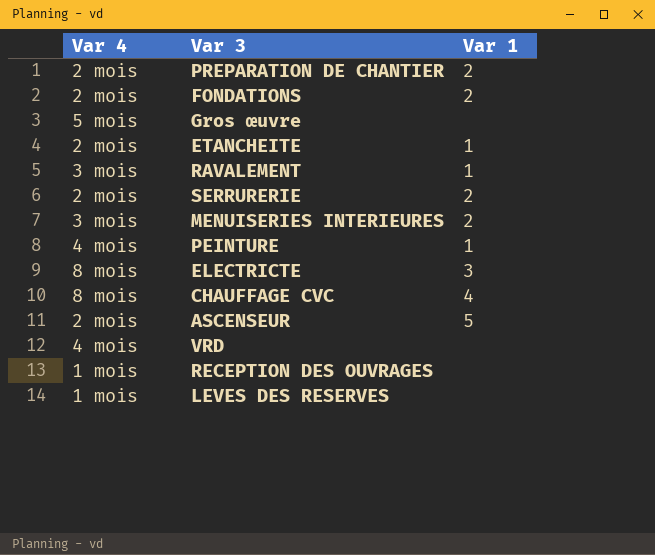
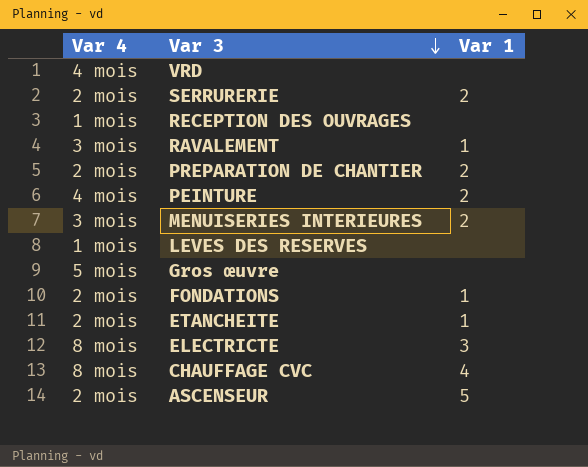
row order: none -> Var 3 descending
PEINTURE | Var 1: 1 -> 2
FONDATIONS | Var 1: 2 -> 1

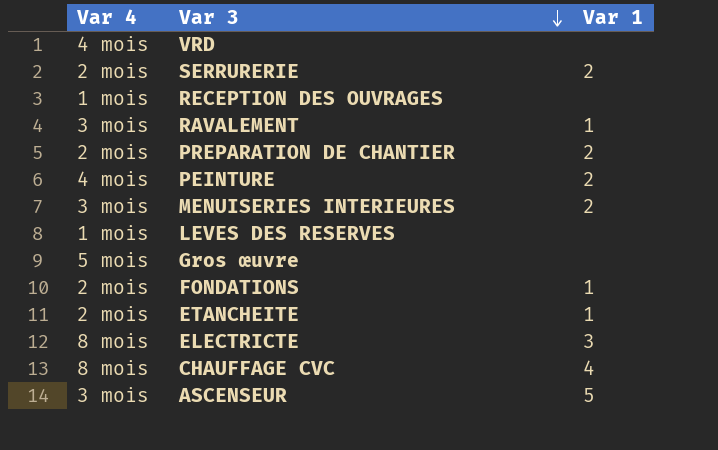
ASCENSEUR | Var 4: 2 mois -> 3 mois

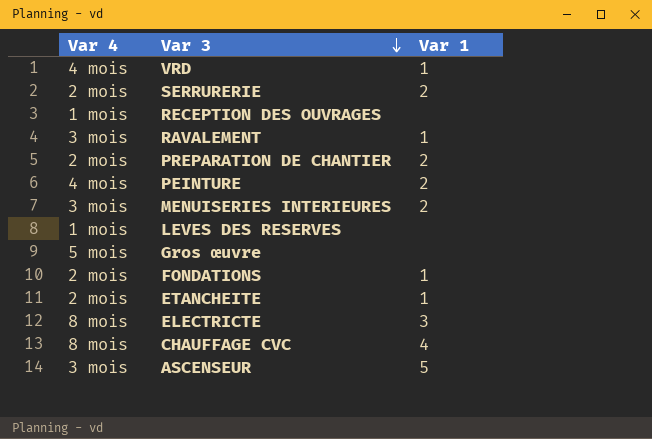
VRD | Var 1: none -> 1

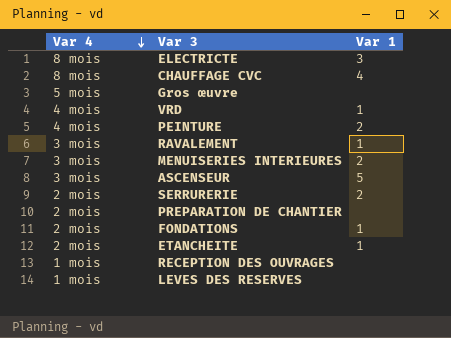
row order: Var 3 descending -> Var 4 descending
PREPARATION DE CHANTIER | Var 1: 2 -> none

